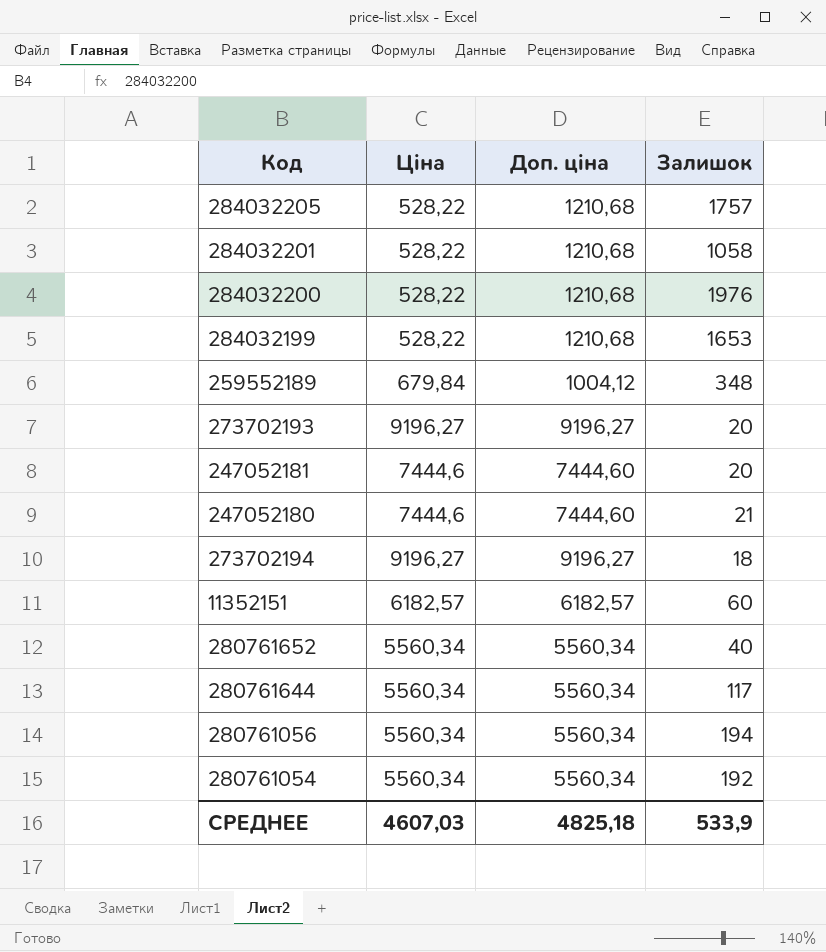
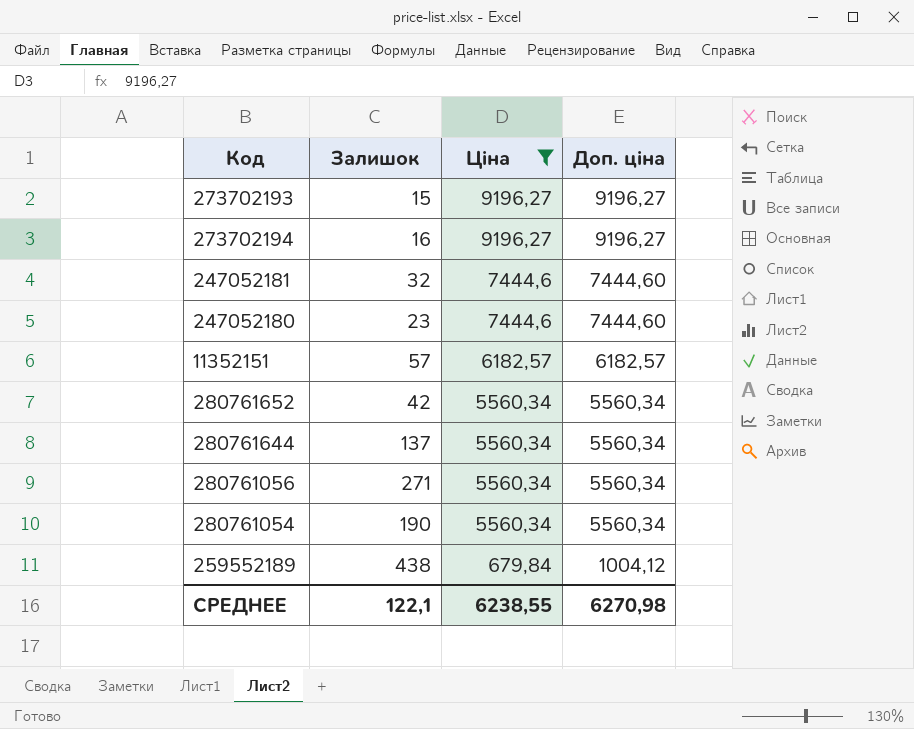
filter: none -> Ціна != 528,22
row order: none -> Ціна descending
column Залишок | position: 4 -> 2
273702193 | Залишок: 20 -> 15
273702194 | Залишок: 18 -> 16
247052181 | Залишок: 20 -> 32
247052180 | Залишок: 21 -> 23
11352151 | Залишок: 60 -> 57
280761652 | Залишок: 40 -> 42
280761644 | Залишок: 117 -> 137
280761056 | Залишок: 194 -> 271
280761054 | Залишок: 192 -> 190
259552189 | Залишок: 348 -> 438
СРЕДНЕЕ | Залишок: 533,9 -> 122,1
СРЕДНЕЕ | Ціна: 4607,03 -> 6238,55
СРЕДНЕЕ | Доп. ціна: 4825,18 -> 6270,98

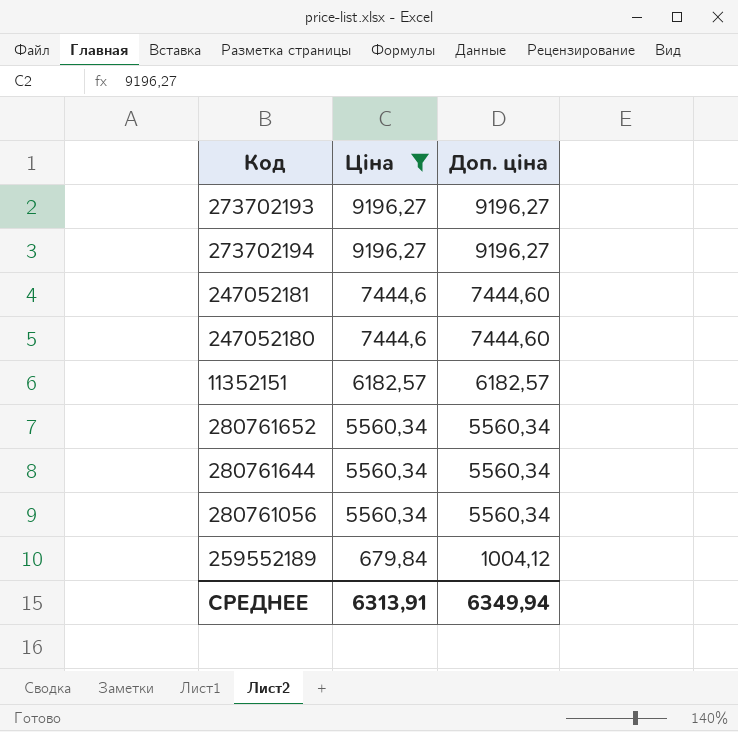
column Залишок | position: 2 -> none
row 280761054: 190 | 5560,34 | 5560,34 -> none
СРЕДНЕЕ | Ціна: 6238,55 -> 6313,91
СРЕДНЕЕ | Доп. ціна: 6270,98 -> 6349,94

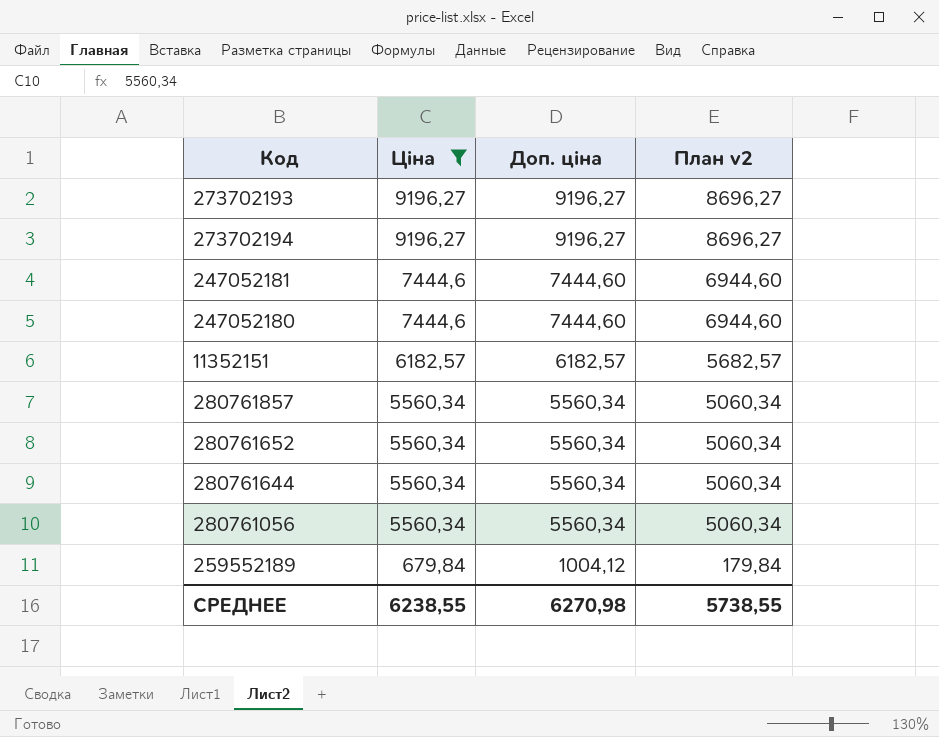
column План v2 | formula: none -> [Ціна] - 500
row 280761857: none -> 5560,34 | 5560,34 | 5060,34
СРЕДНЕЕ | Ціна: 6313,91 -> 6238,55
СРЕДНЕЕ | Доп. ціна: 6349,94 -> 6270,98

